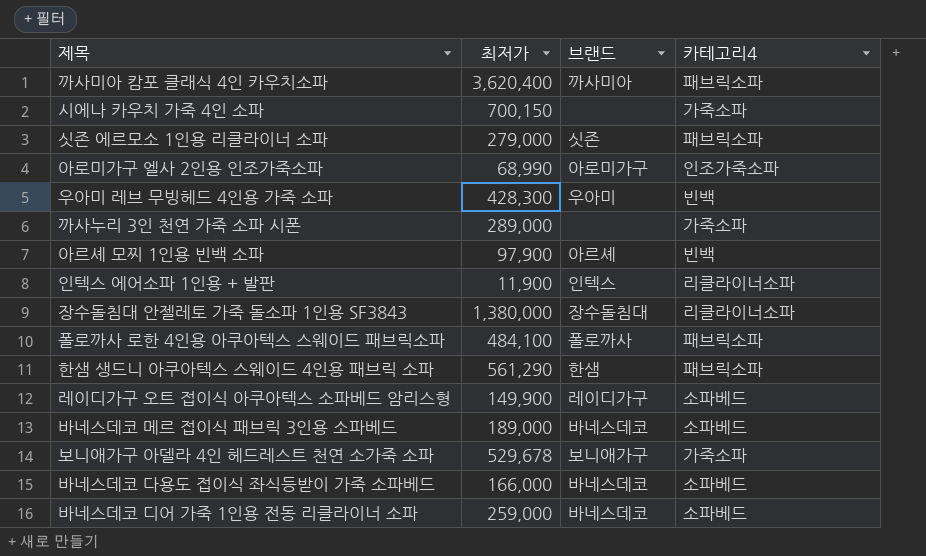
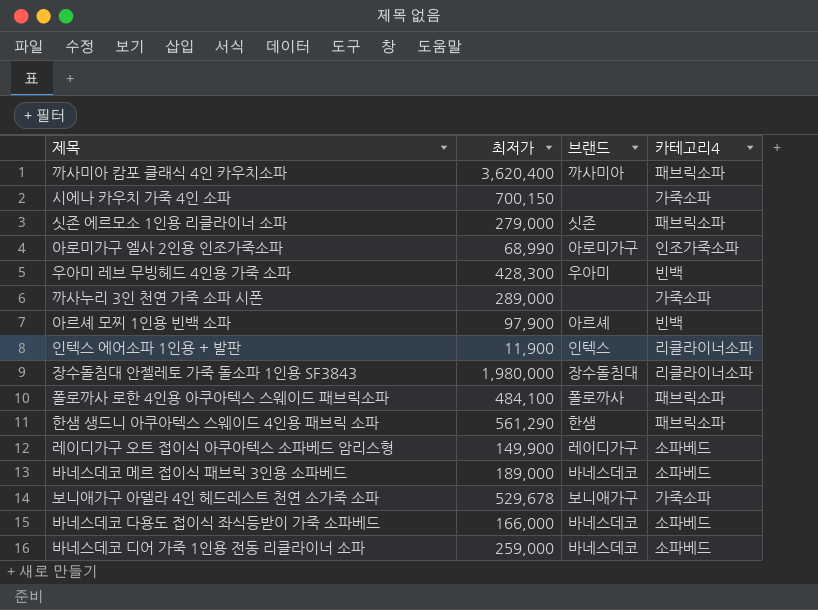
장수돌침대 안젤레토 가죽 돌소파 1인용 SF3843 | 최저가: 1,380,000 -> 1,980,000

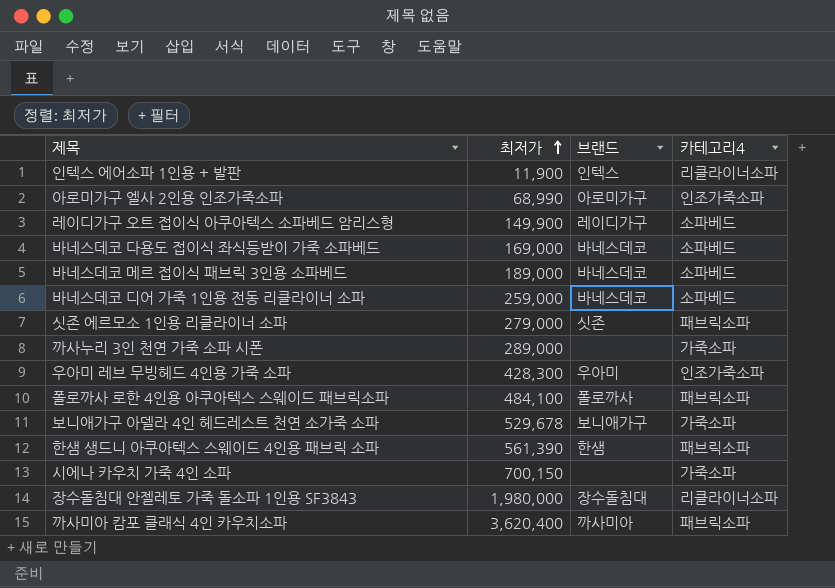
row order: none -> 최저가 ascending
row 아르셰 모찌 1인용 빈백 소파: 97,900 | 아르셰 | 빈백 -> none
바네스데코 다용도 접이식 좌식등받이 가죽 소파베드 | 최저가: 166,000 -> 169,000
우아미 레브 무빙헤드 4인용 가죽 소파 | 카테고리4: 빈백 -> 인조가죽소파
한샘 생드니 아쿠아텍스 스웨이드 4인용 패브릭 소파 | 최저가: 561,290 -> 561,390

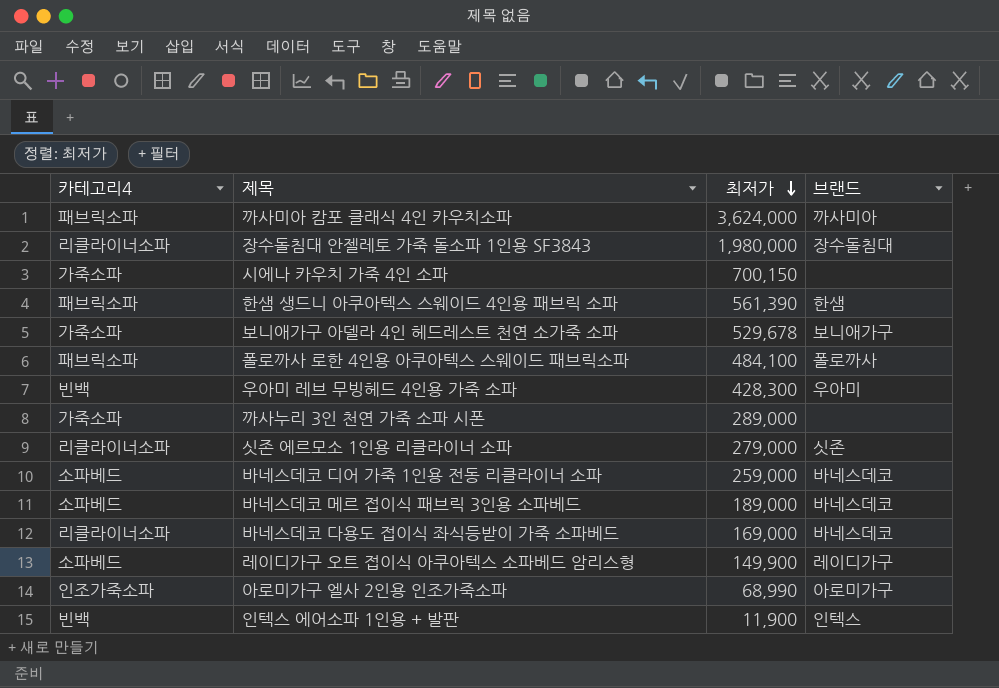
row order: 최저가 ascending -> 최저가 descending
column 카테고리4 | position: 4 -> 1
까사미아 캄포 클래식 4인 카우치소파 | 최저가: 3,620,400 -> 3,624,000
우아미 레브 무빙헤드 4인용 가죽 소파 | 카테고리4: 인조가죽소파 -> 빈백
싯존 에르모소 1인용 리클라이너 소파 | 카테고리4: 패브릭소파 -> 리클라이너소파
바네스데코 다용도 접이식 좌식등받이 가죽 소파베드 | 카테고리4: 소파베드 -> 리클라이너소파
인텍스 에어소파 1인용 + 발판 | 카테고리4: 리클라이너소파 -> 빈백

